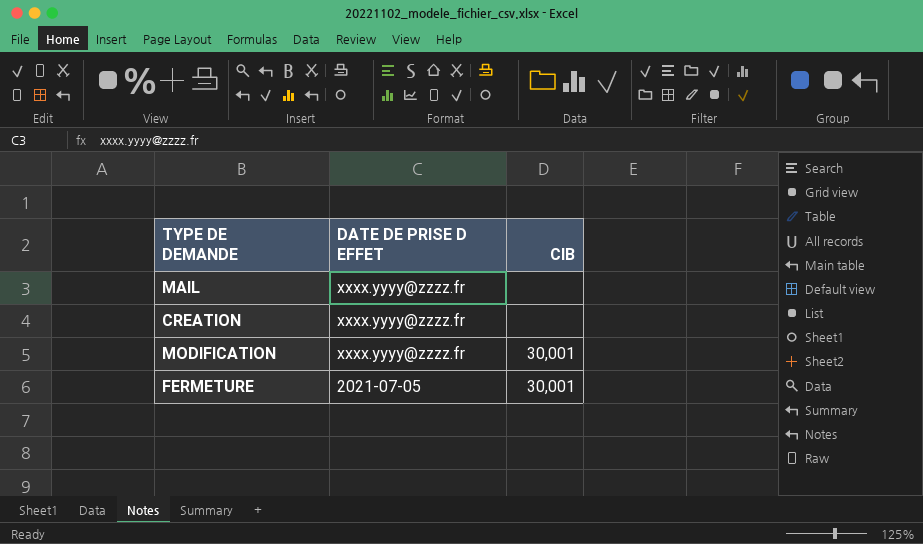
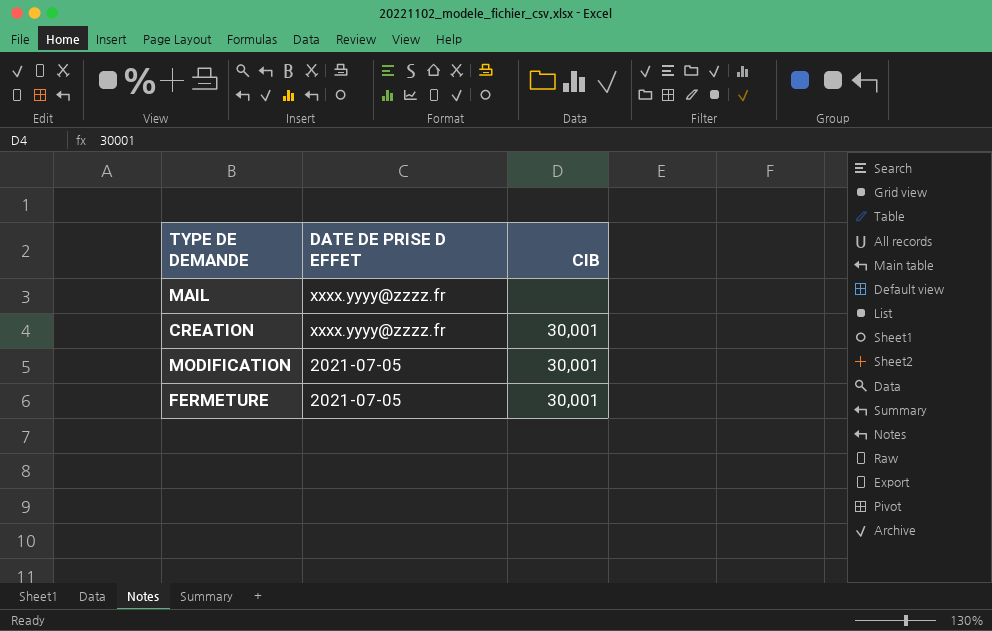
CREATION | CIB: none -> 30,001
MODIFICATION | DATE DE PRISE D EFFET: xxxx.yyyy@zzzz.fr -> 2021-07-05

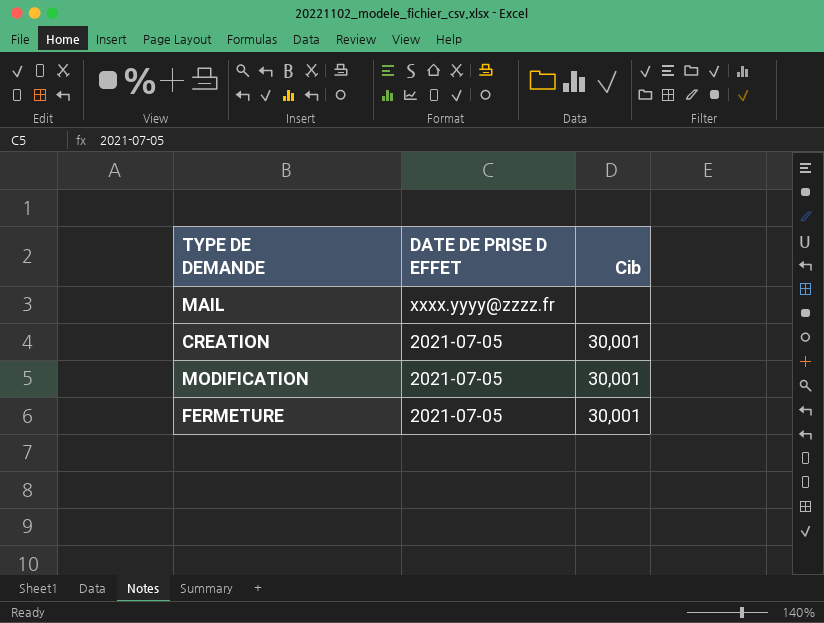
column name: CIB -> Cib
CREATION | DATE DE PRISE D EFFET: xxxx.yyyy@zzzz.fr -> 2021-07-05

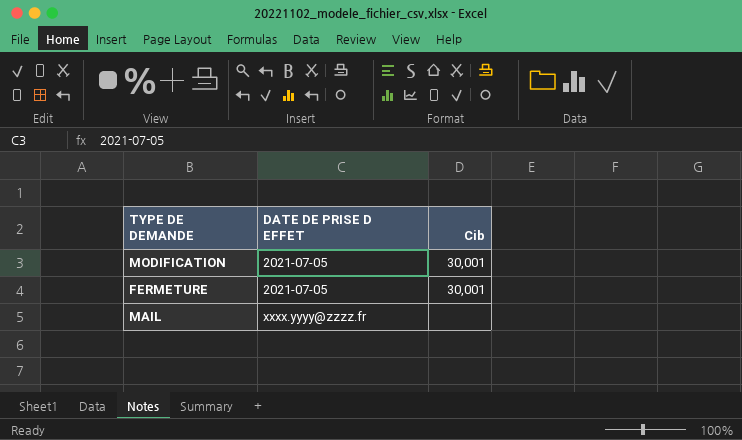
row order: DATE DE PRISE D EFFET descending -> DATE DE PRISE D EFFET ascending
row CREATION: 2021-07-05 | 30,001 -> none

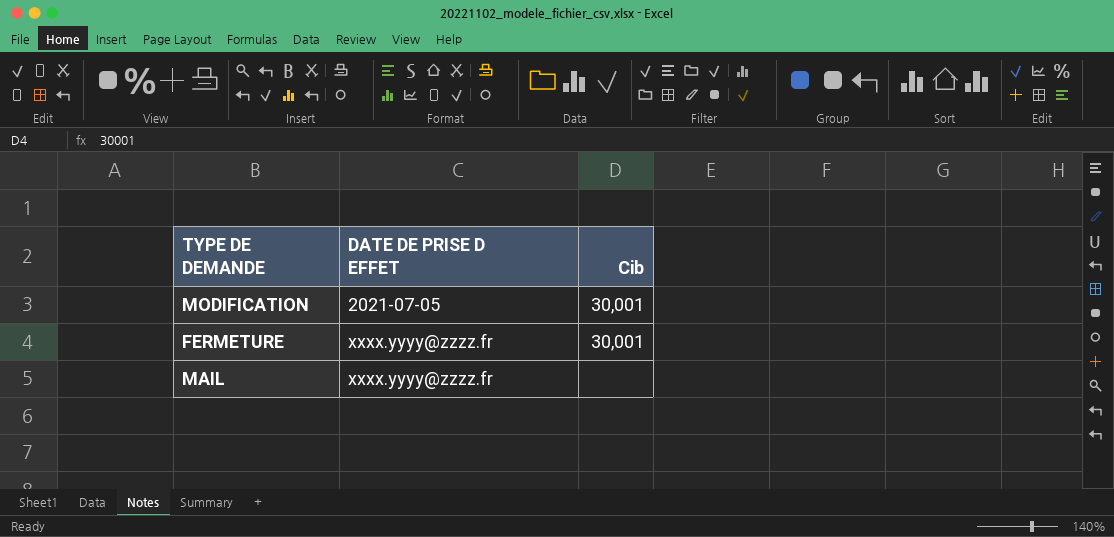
FERMETURE | DATE DE PRISE D EFFET: 2021-07-05 -> xxxx.yyyy@zzzz.fr

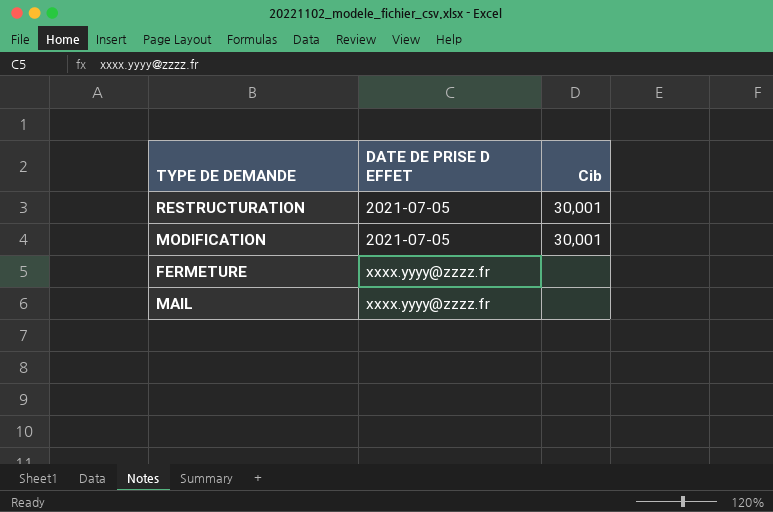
row RESTRUCTURATION: none -> 2021-07-05 | 30,001
FERMETURE | Cib: 30,001 -> none

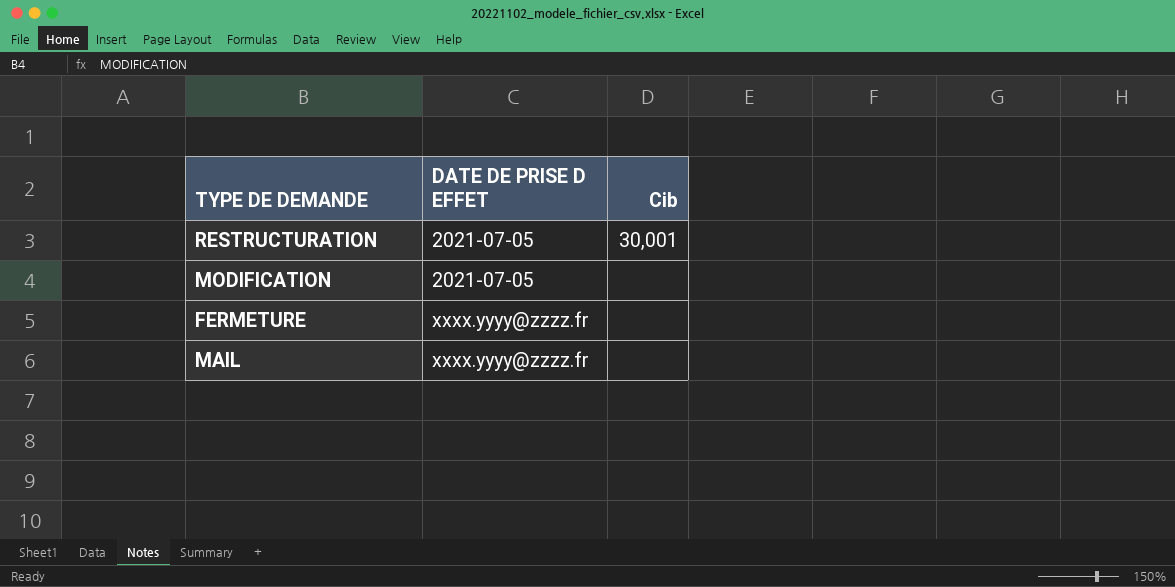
MODIFICATION | Cib: 30,001 -> none

